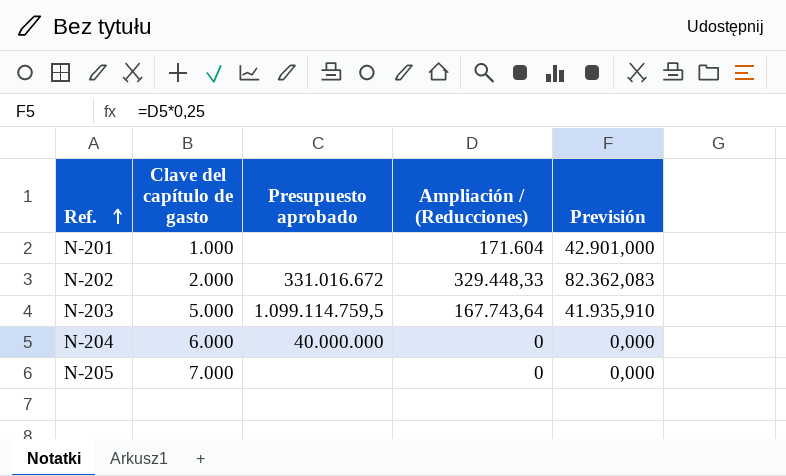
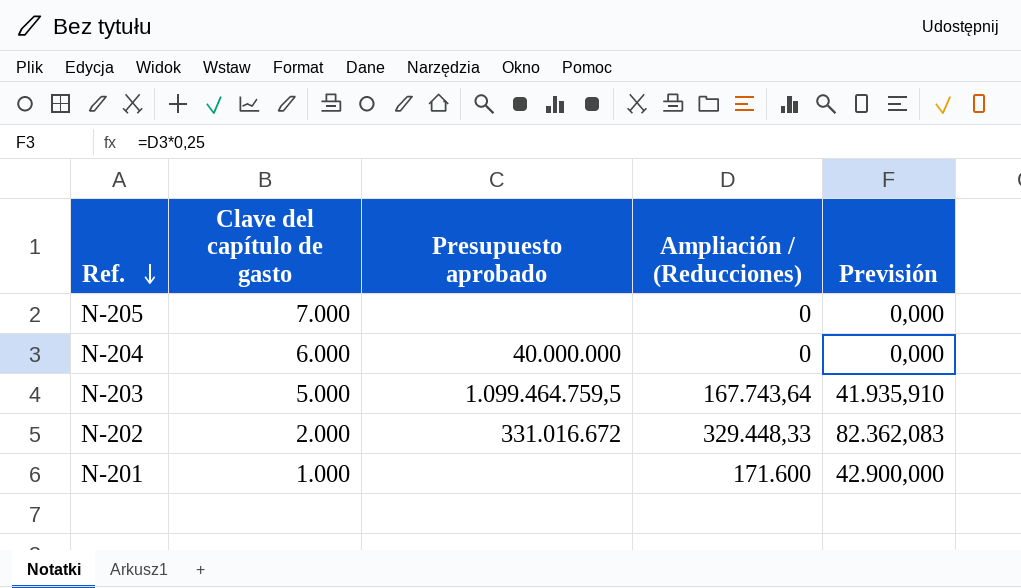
row order: Ref. ascending -> Ref. descending
N-203 | Presupuesto aprobado: 1.099.114.759,5 -> 1.099.464.759,5
N-201 | Ampliación / (Reducciones): 171.604 -> 171.600
N-201 | Previsión: 42.901,000 -> 42.900,000

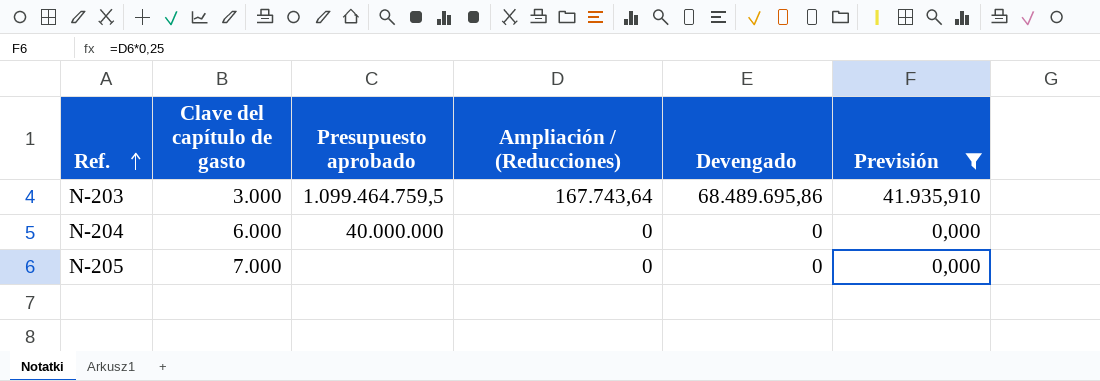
filter: none -> Previsión <= 41.935,910
row order: Ref. descending -> Ref. ascending
column Devengado | position: none -> 5
N-203 | Clave del capítulo de gasto: 5.000 -> 3.000

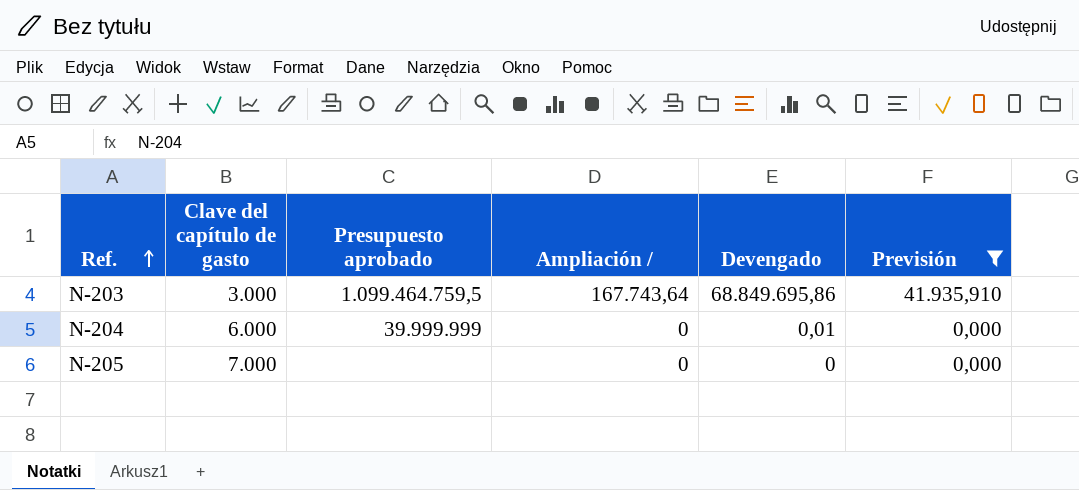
column name: Ampliación / (Reducciones) -> Ampliación /
N-203 | Devengado: 68.489.695,86 -> 68.849.695,86
N-204 | Presupuesto aprobado: 40.000.000 -> 39.999.999
N-204 | Devengado: 0 -> 0,01

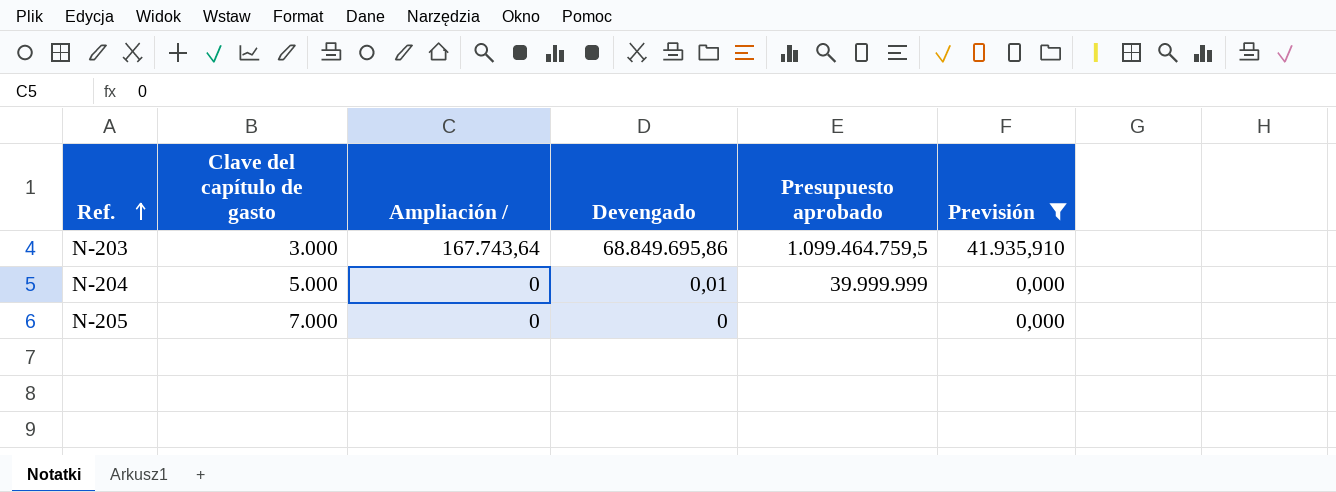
column Presupuesto aprobado | position: 3 -> 5
N-204 | Clave del capítulo de gasto: 6.000 -> 5.000

